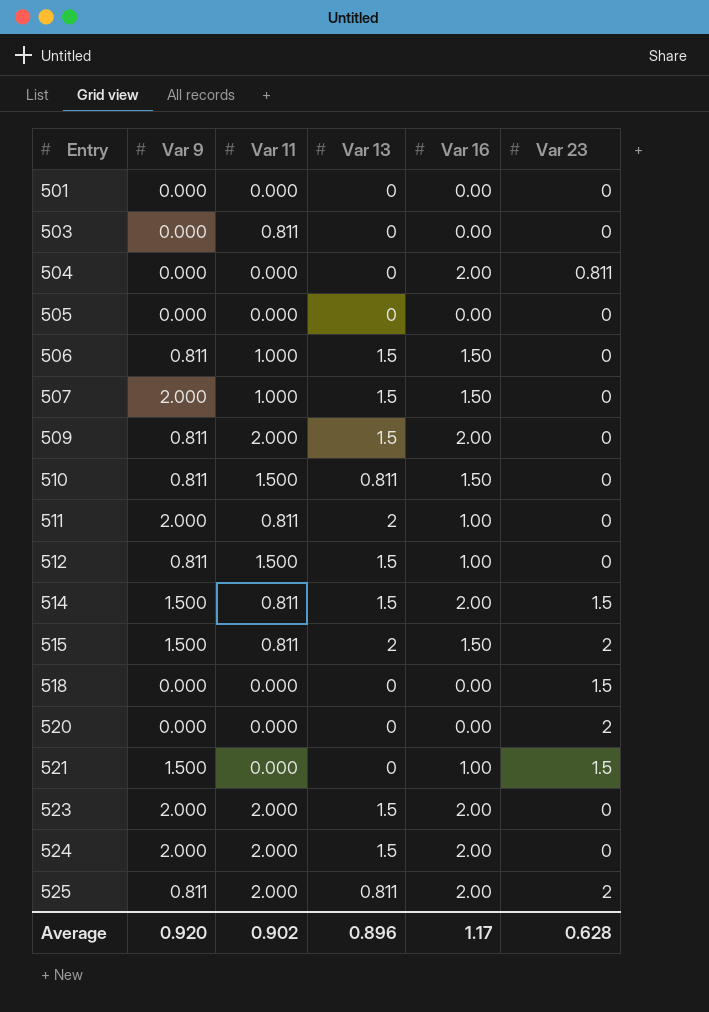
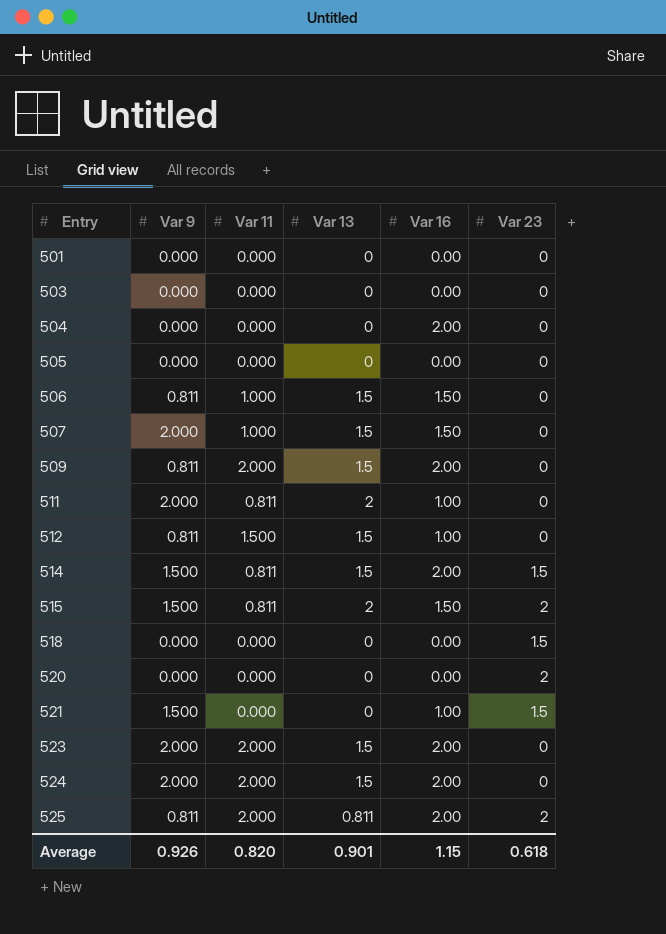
row 510: 0.811 | 1.500 | 0.811 | 1.50 | 0 -> none
503 | Var 11: 0.811 -> 0.000
504 | Var 23: 0.811 -> 0
Average | Var 9: 0.920 -> 0.926
Average | Var 11: 0.902 -> 0.820
Average | Var 13: 0.896 -> 0.901
Average | Var 16: 1.17 -> 1.15
Average | Var 23: 0.628 -> 0.618

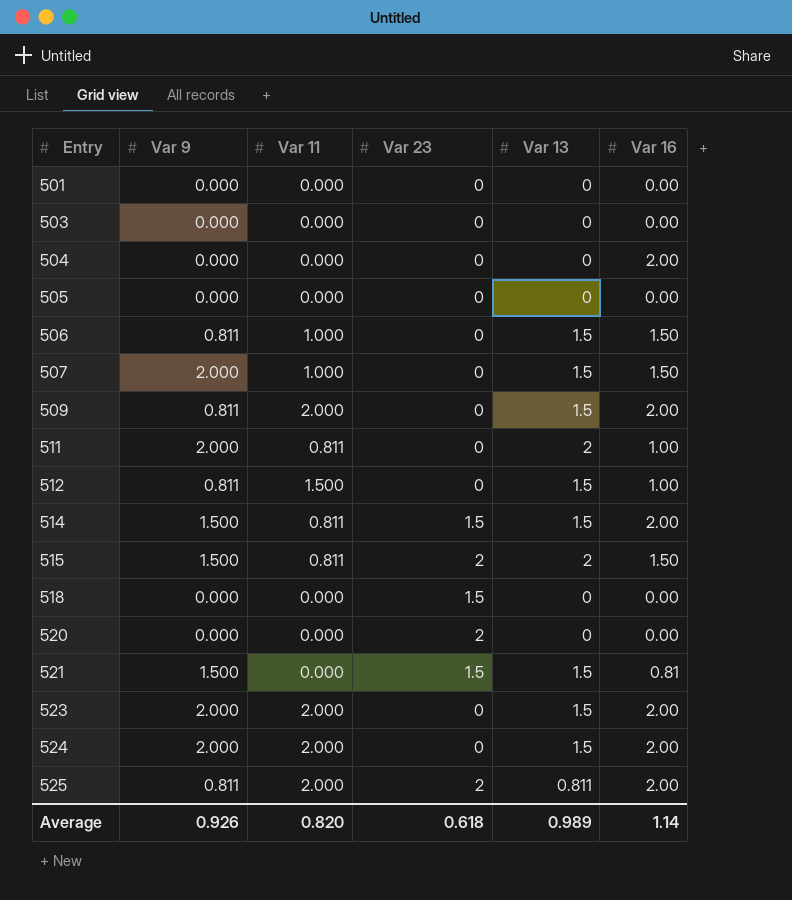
column Var 23 | position: 6 -> 4
521 | Var 13: 0 -> 1.5
521 | Var 16: 1.00 -> 0.81
Average | Var 13: 0.901 -> 0.989
Average | Var 16: 1.15 -> 1.14

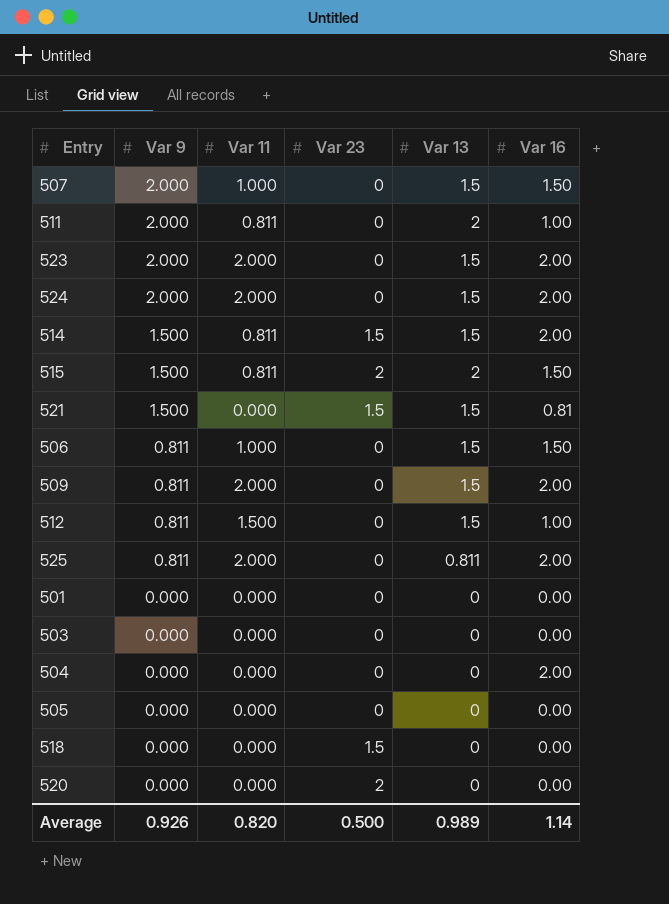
row order: Entry ascending -> Var 9 descending
525 | Var 23: 2 -> 0
Average | Var 23: 0.618 -> 0.500

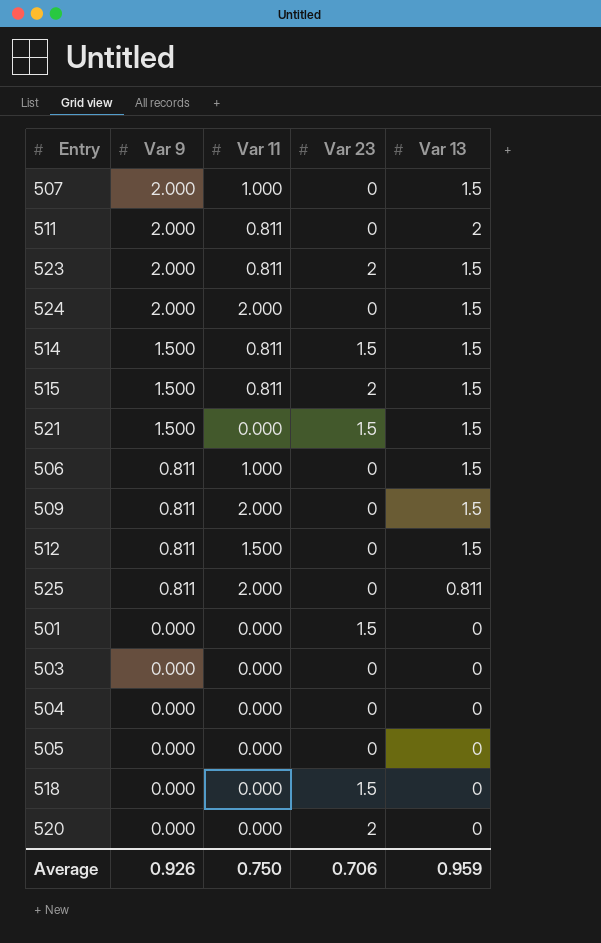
column Var 16 | position: 6 -> none
523 | Var 11: 2.000 -> 0.811
523 | Var 23: 0 -> 2
515 | Var 13: 2 -> 1.5
501 | Var 23: 0 -> 1.5
Average | Var 11: 0.820 -> 0.750
Average | Var 23: 0.500 -> 0.706
Average | Var 13: 0.989 -> 0.959

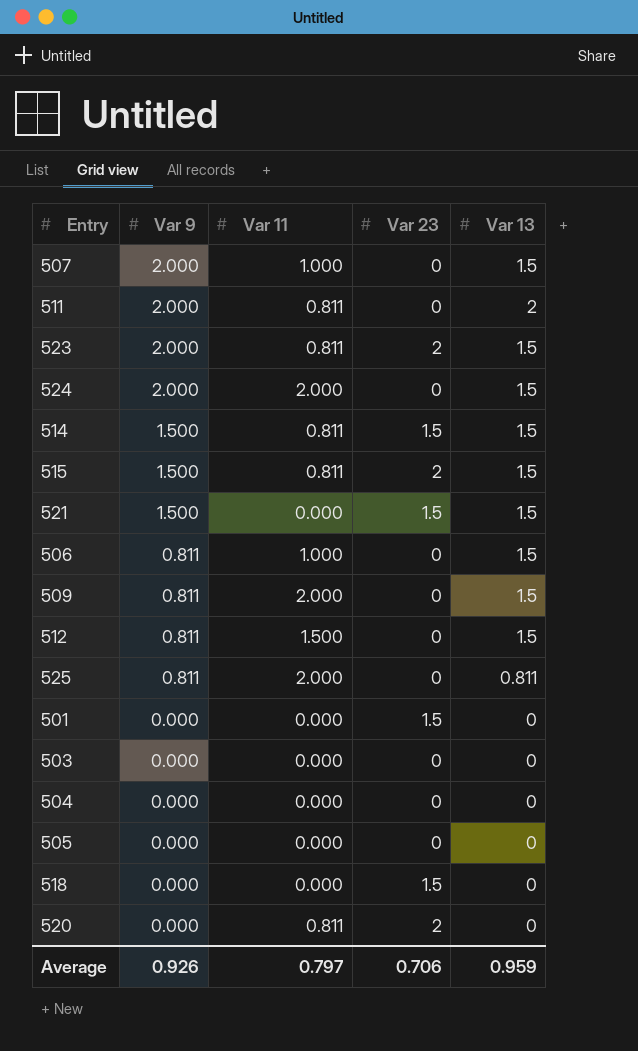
520 | Var 11: 0.000 -> 0.811
Average | Var 11: 0.750 -> 0.797

